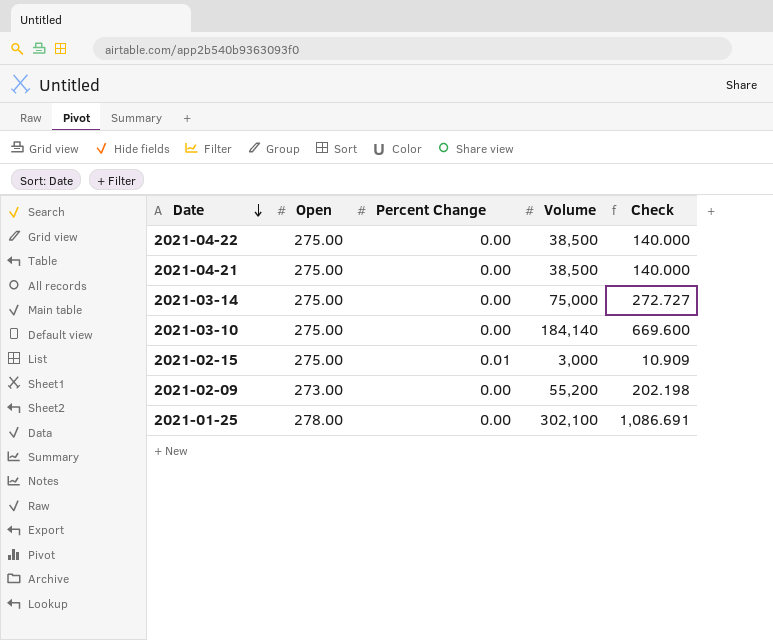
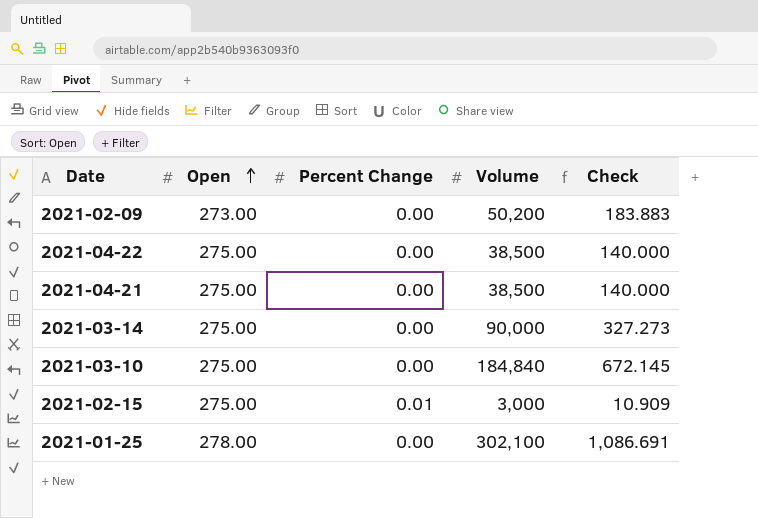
row order: Date descending -> Open ascending
2021-02-09 | Volume: 55,200 -> 50,200
2021-02-09 | Check: 202.198 -> 183.883
2021-03-14 | Volume: 75,000 -> 90,000
2021-03-14 | Check: 272.727 -> 327.273
2021-03-10 | Volume: 184,140 -> 184,840
2021-03-10 | Check: 669.600 -> 672.145

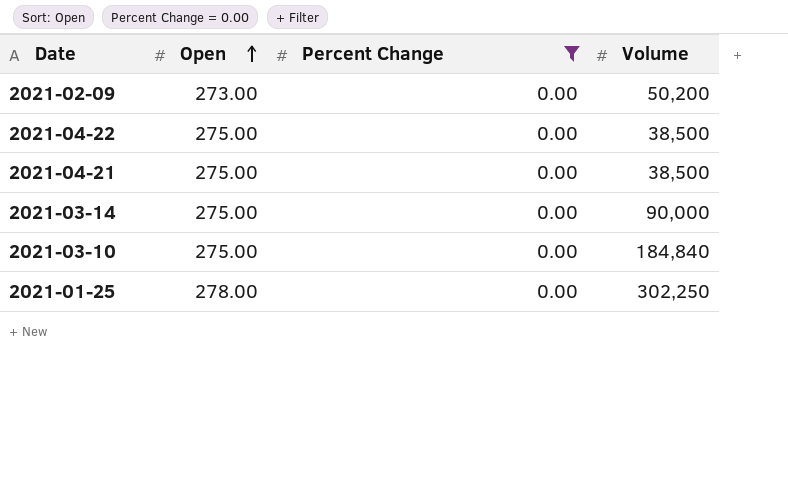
filter: none -> Percent Change = 0.00
column Check | formula: [Volume] / [Open] -> none
2021-01-25 | Volume: 302,100 -> 302,250

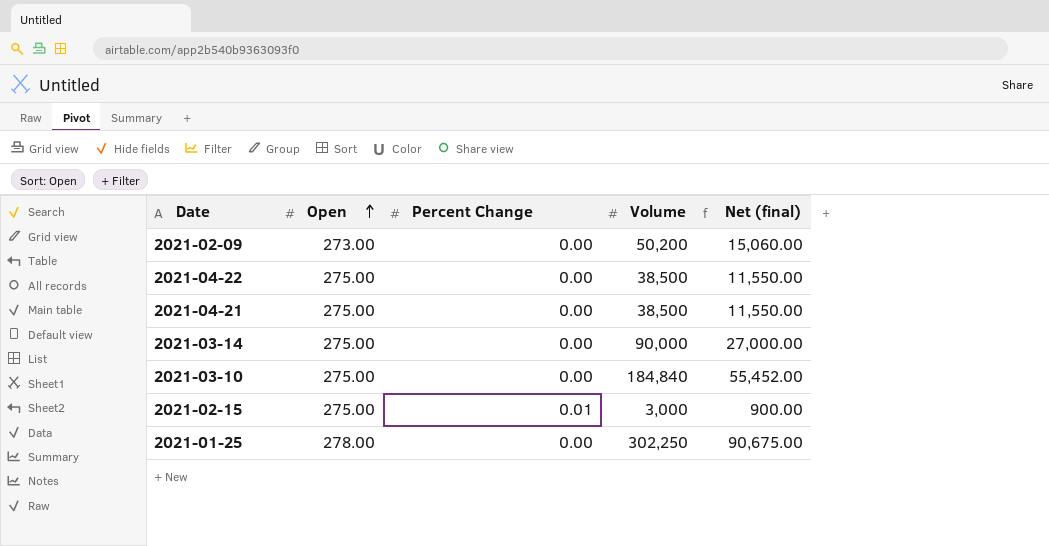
filter: Percent Change = 0.00 -> none
column Net (final) | formula: none -> [Volume] * 0.3

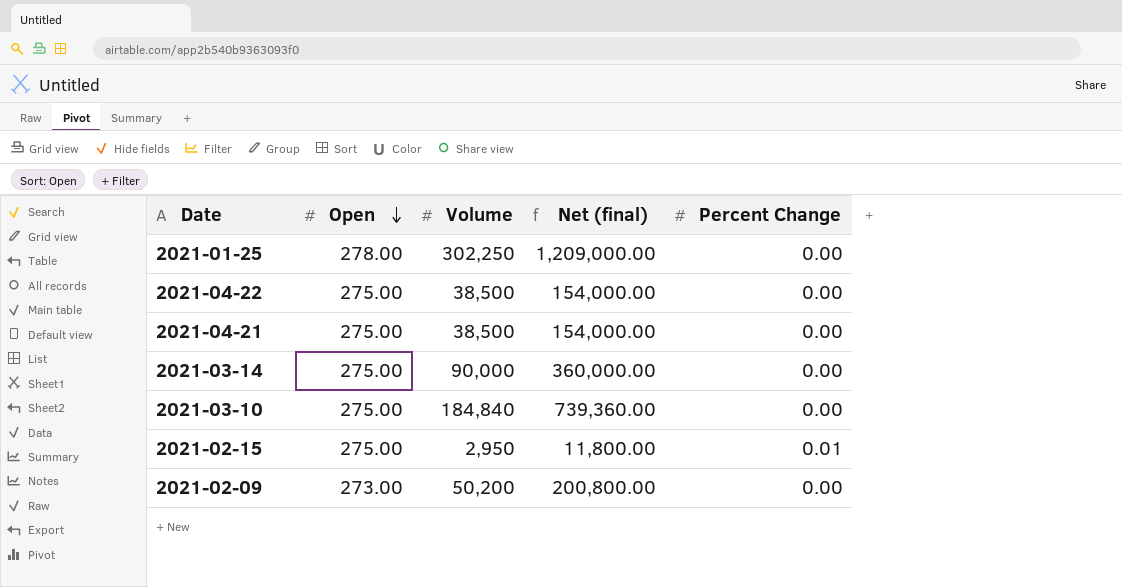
row order: Open ascending -> Open descending
column Net (final) | formula: [Volume] * 0.3 -> [Volume] * 4
column Percent Change | position: 3 -> 5
2021-02-15 | Volume: 3,000 -> 2,950

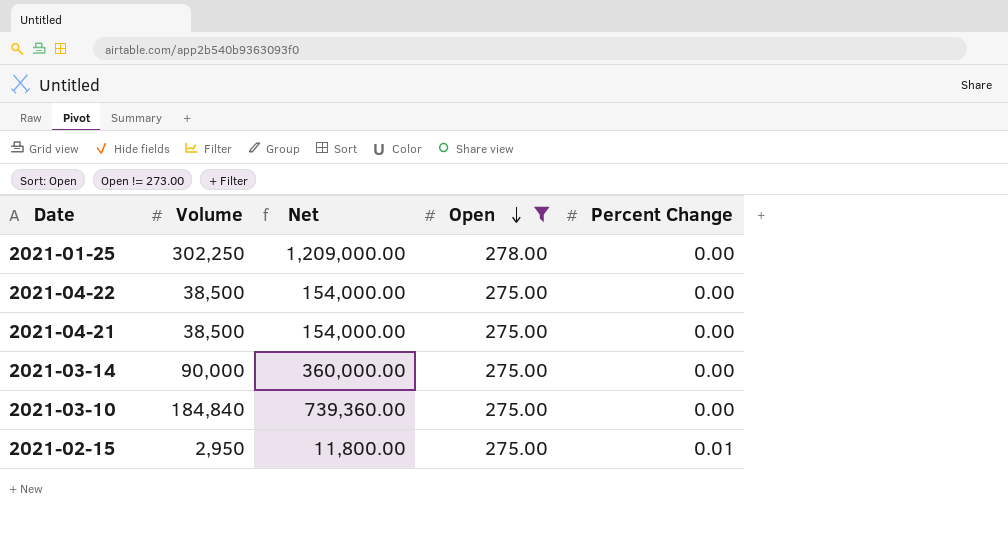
filter: none -> Open != 273.00
column name: Net (final) -> Net
column Open | position: 2 -> 4

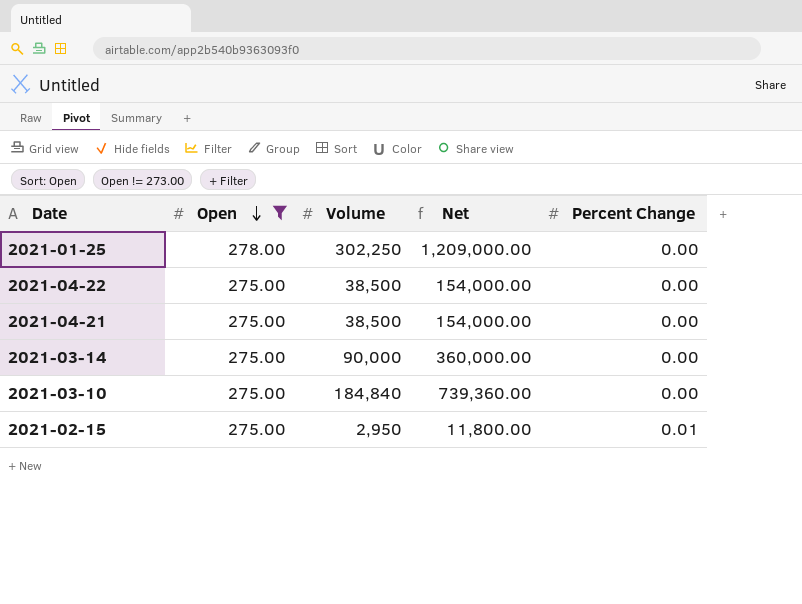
column Open | position: 4 -> 2

